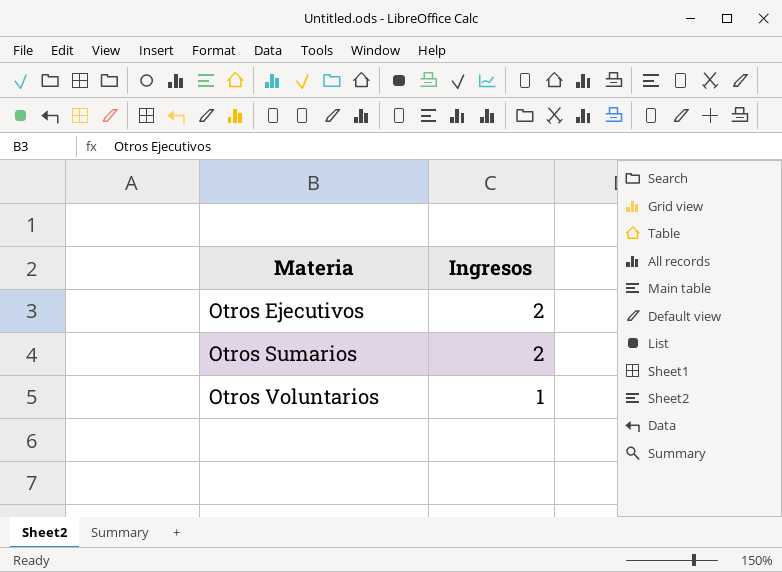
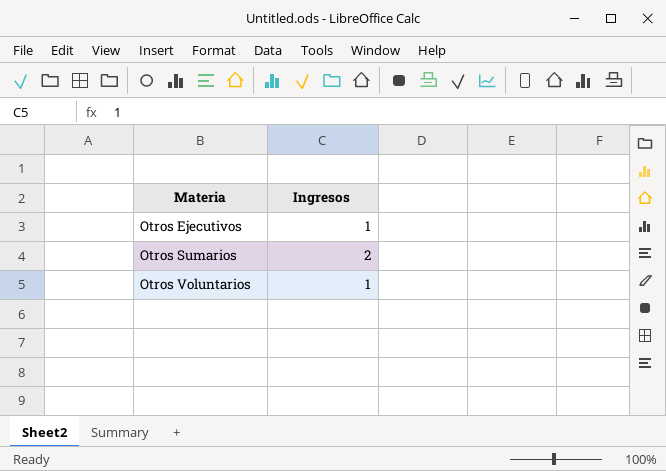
Otros Ejecutivos | Ingresos: 2 -> 1

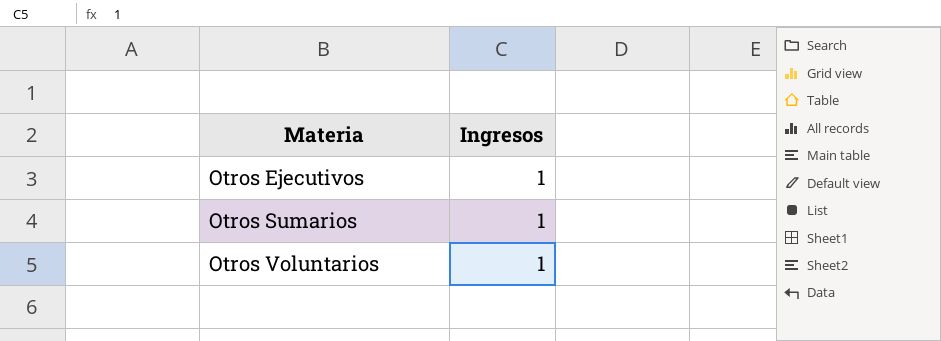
Otros Sumarios | Ingresos: 2 -> 1

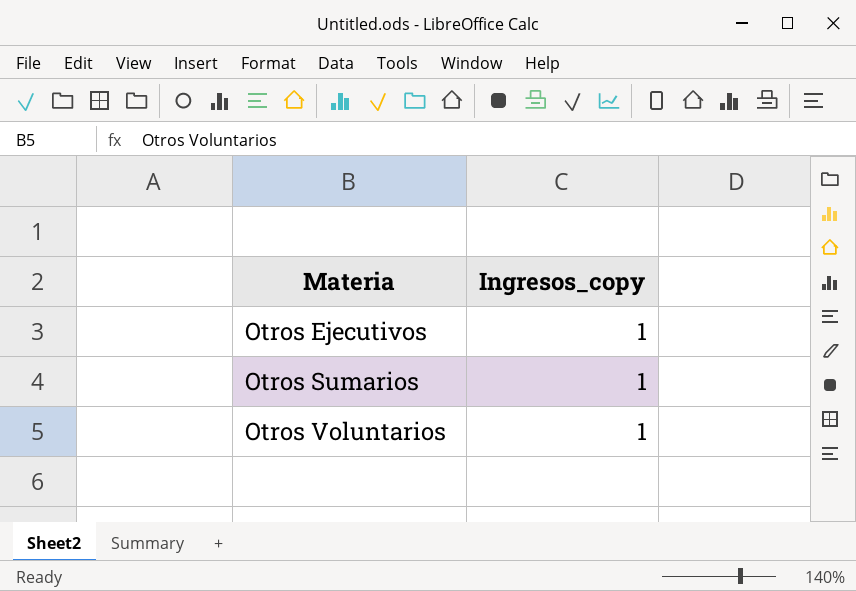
column name: Ingresos -> Ingresos_copy

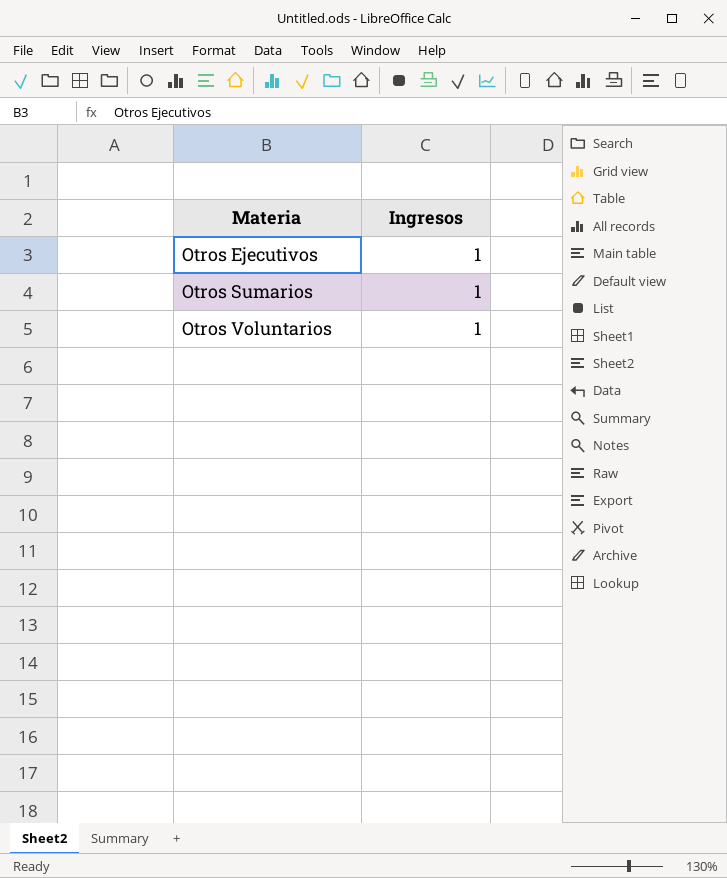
column name: Ingresos_copy -> Ingresos

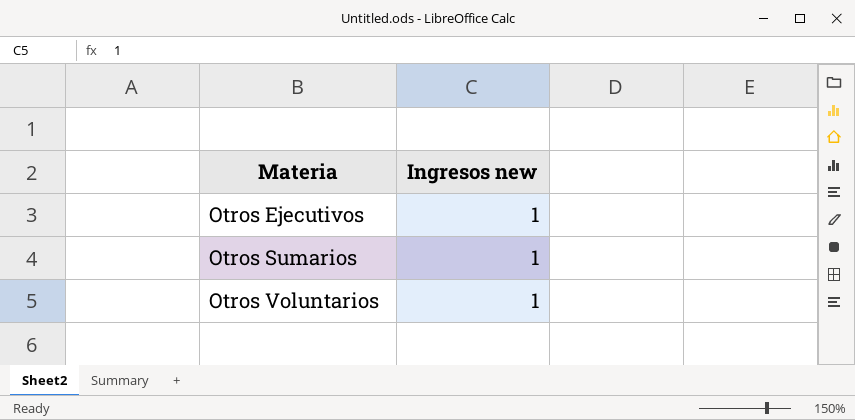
column name: Ingresos -> Ingresos new

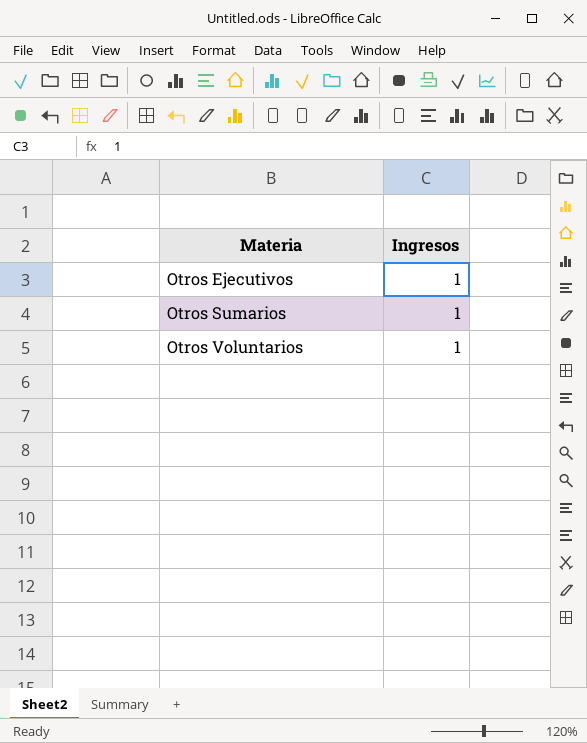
column name: Ingresos new -> Ingresos

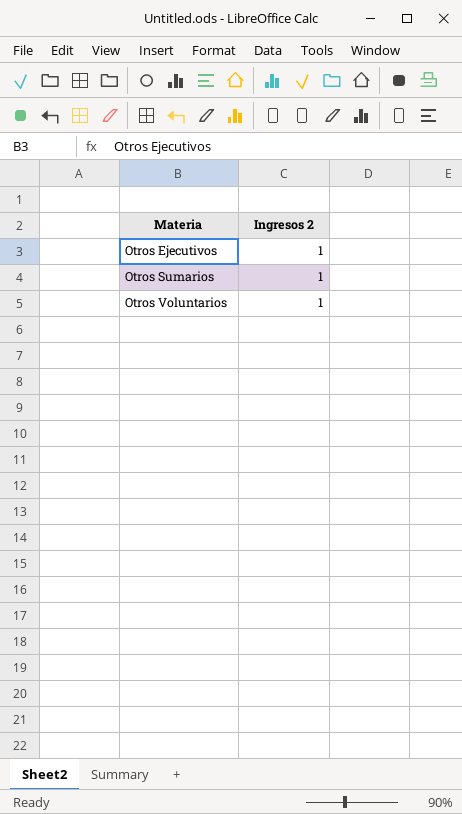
column name: Ingresos -> Ingresos 2

